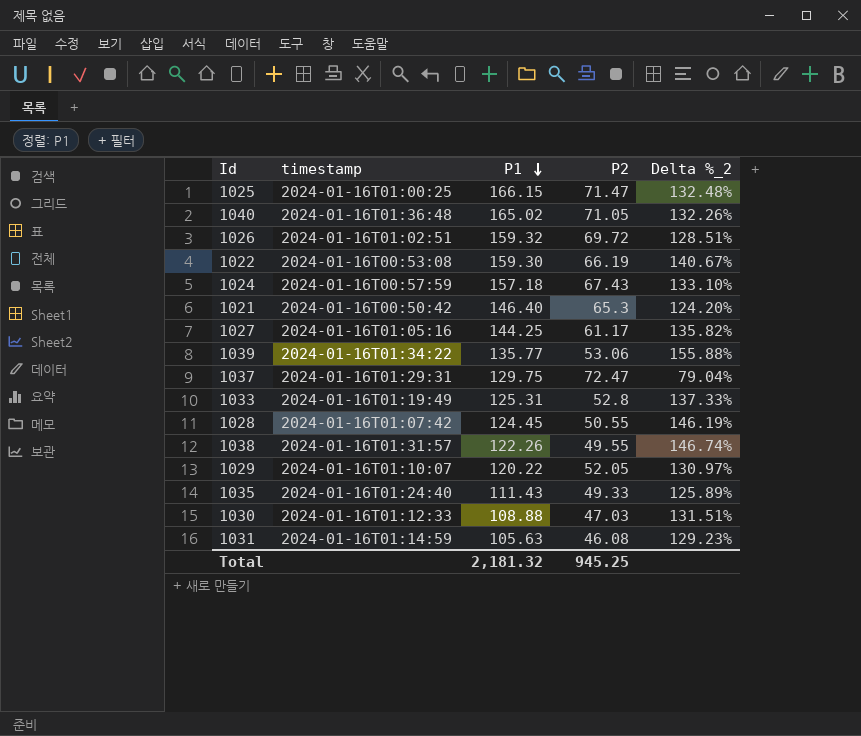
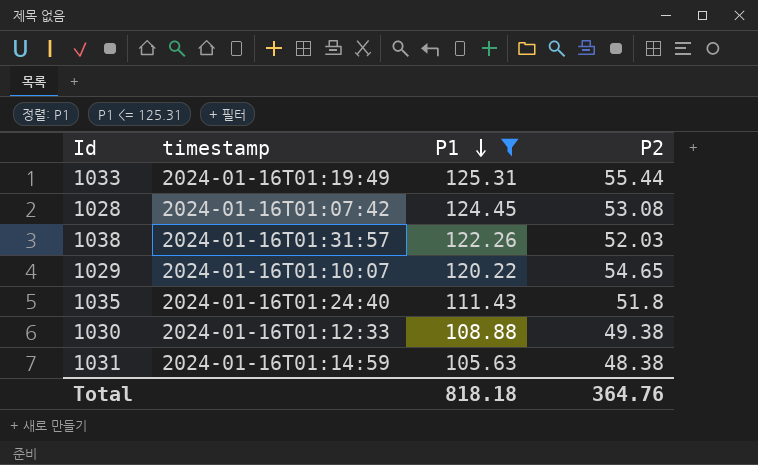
filter: none -> P1 <= 125.31
column Delta %_2 | formula: ([P1] - [P2]) / [P2] -> none
1033 | P2: 52.8 -> 55.44
1028 | P2: 50.55 -> 53.08
1038 | P2: 49.55 -> 52.03
1029 | P2: 52.05 -> 54.65
1035 | P2: 49.33 -> 51.8
1030 | P2: 47.03 -> 49.38
1031 | P2: 46.08 -> 48.38
Total | P1: 2,181.32 -> 818.18
Total | P2: 945.25 -> 364.76

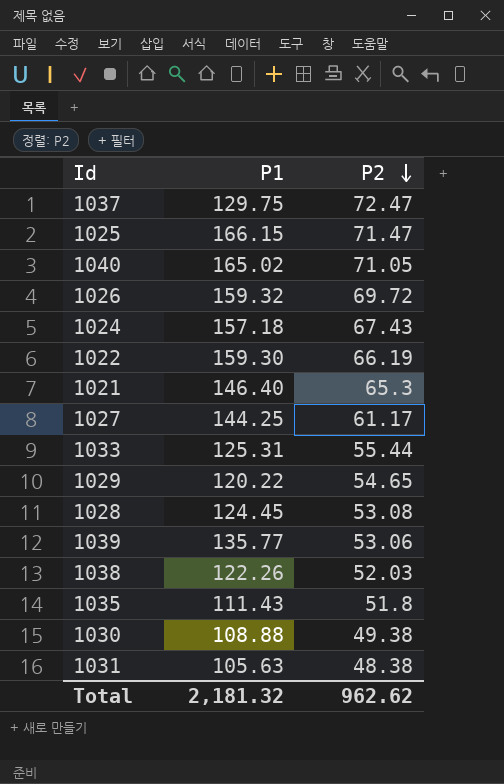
filter: P1 <= 125.31 -> none
row order: P1 descending -> P2 descending
column timestamp | position: 2 -> none
Total | P1: 818.18 -> 2,181.32
Total | P2: 364.76 -> 962.62

